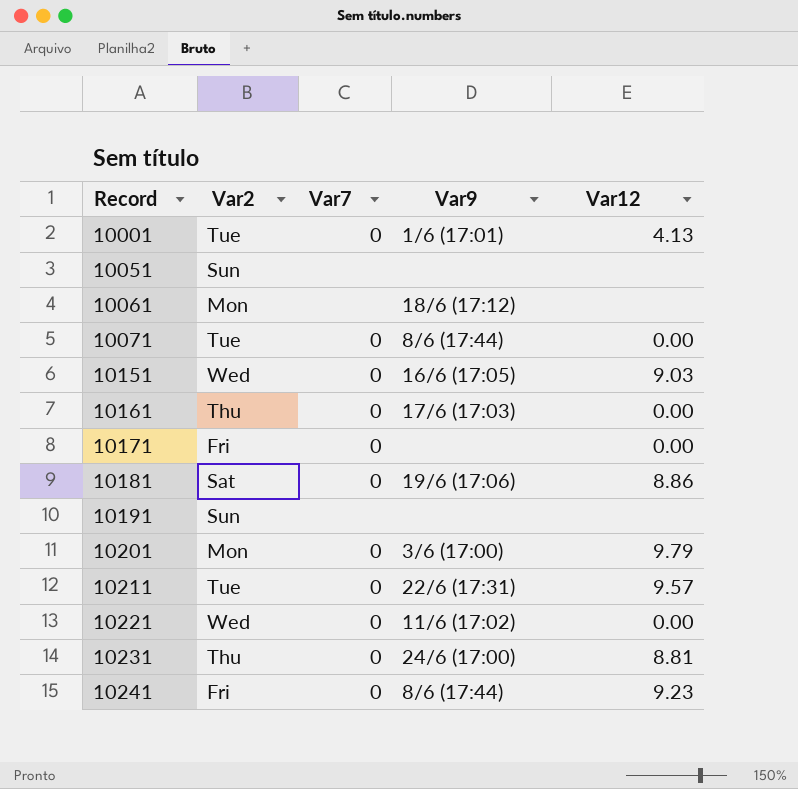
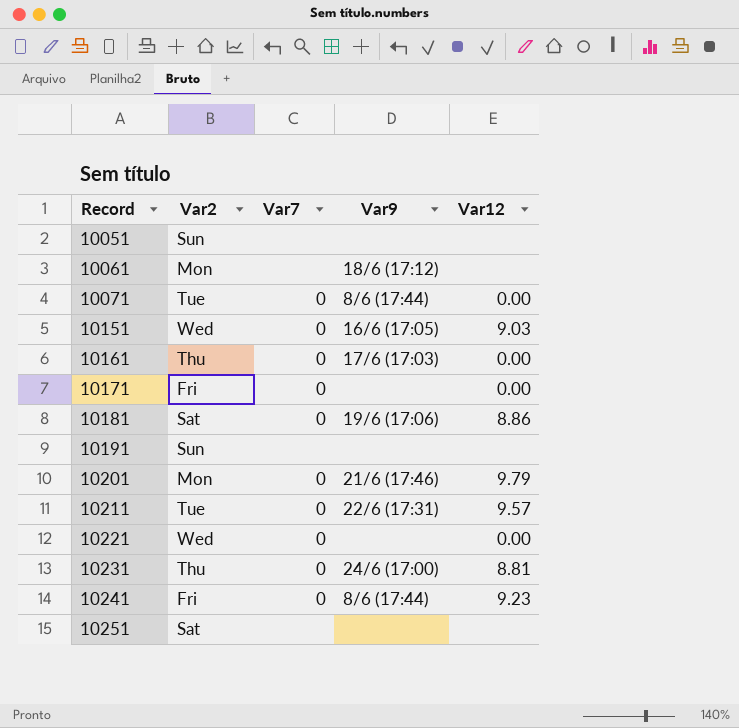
row 10001: Tue | 0 | 1/6 (17:01) | 4.13 -> none
10201 | Var9: 3/6 (17:00) -> 21/6 (17:46)
10221 | Var9: 11/6 (17:02) -> none
row 10251: none -> Sat | none | none | none

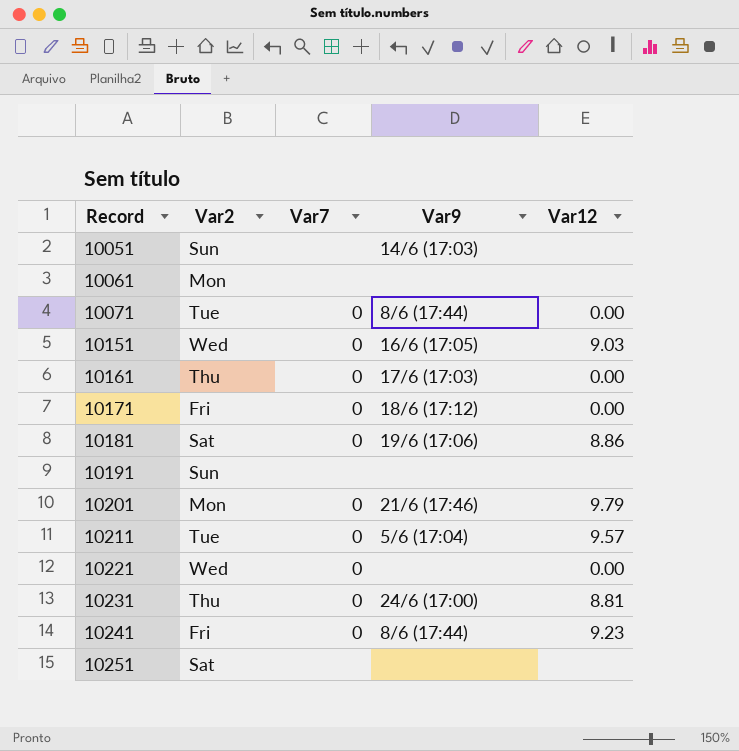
10051 | Var9: none -> 14/6 (17:03)
10061 | Var9: 18/6 (17:12) -> none
10171 | Var9: none -> 18/6 (17:12)
10211 | Var9: 22/6 (17:31) -> 5/6 (17:04)

